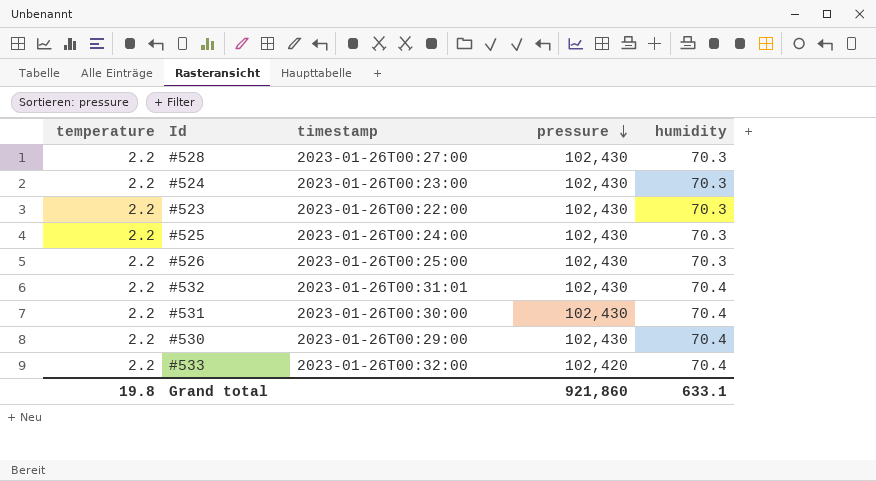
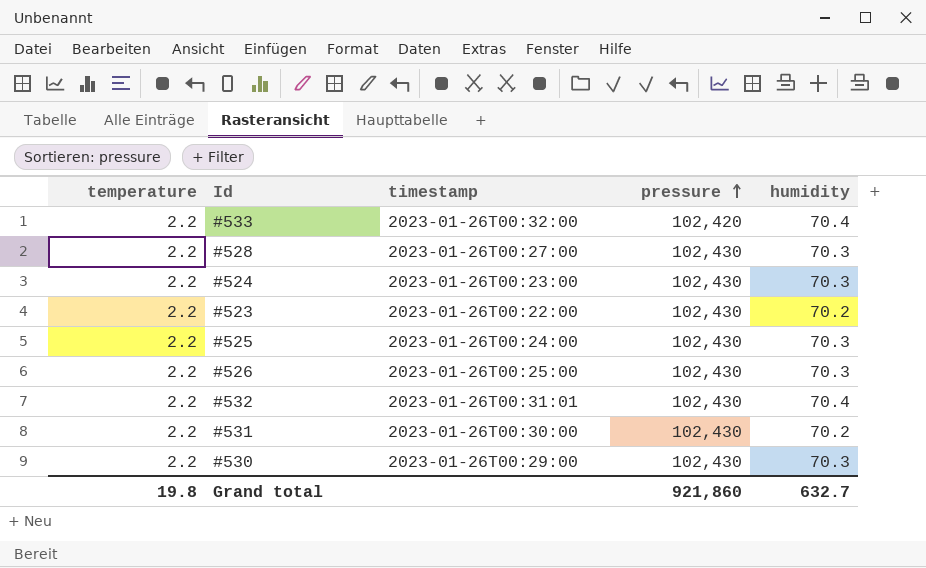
row order: pressure descending -> pressure ascending
#523 | humidity: 70.3 -> 70.2
#531 | humidity: 70.4 -> 70.2
#530 | humidity: 70.4 -> 70.3
Grand total | humidity: 633.1 -> 632.7

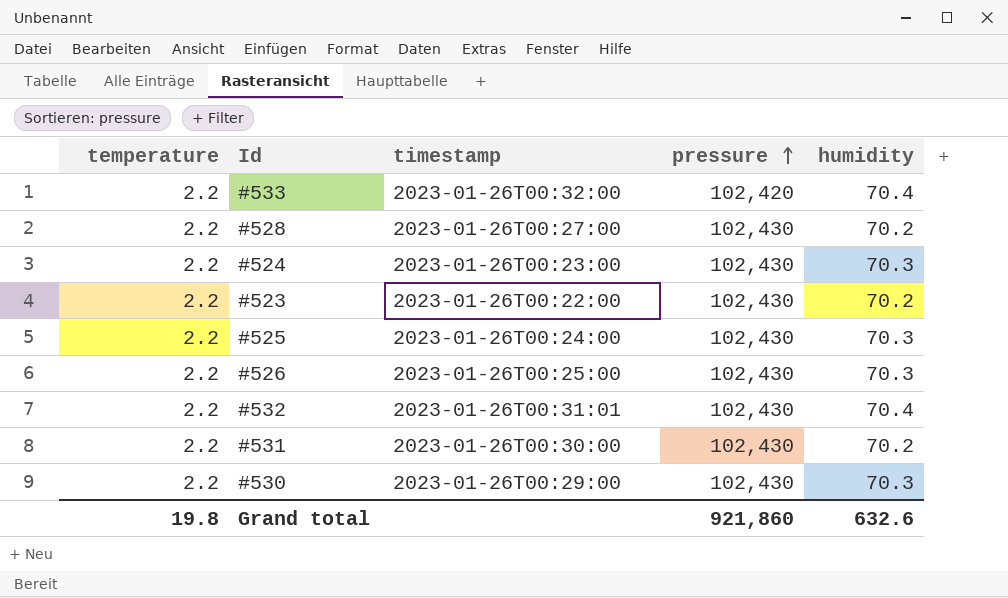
#528 | humidity: 70.3 -> 70.2
Grand total | humidity: 632.7 -> 632.6

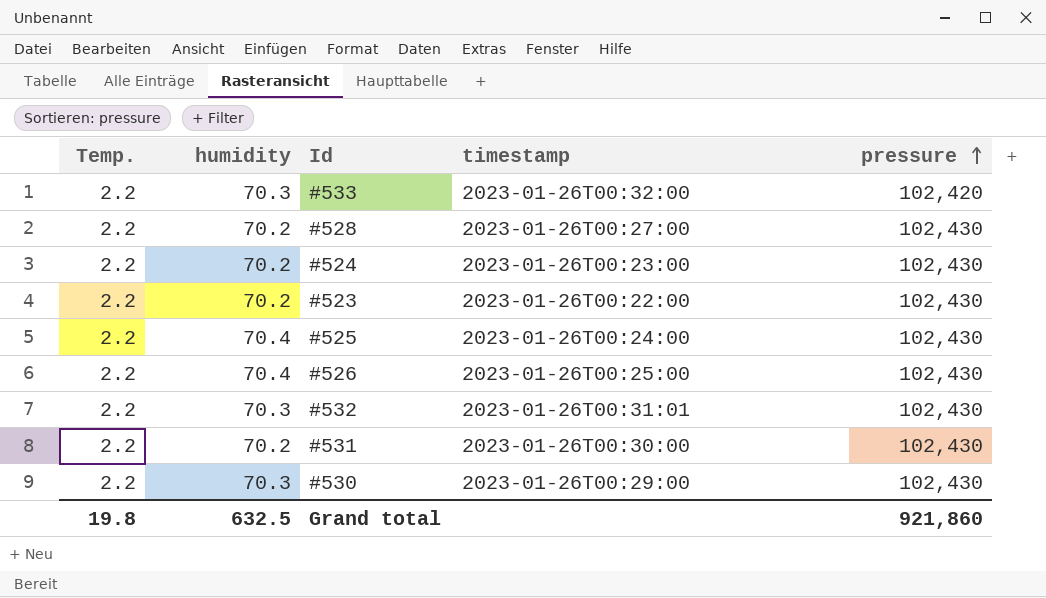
column name: temperature -> Temp.
column humidity | position: 5 -> 2
#533 | humidity: 70.4 -> 70.3
#524 | humidity: 70.3 -> 70.2
#525 | humidity: 70.3 -> 70.4
#526 | humidity: 70.3 -> 70.4
#532 | humidity: 70.4 -> 70.3
Grand total | humidity: 632.6 -> 632.5

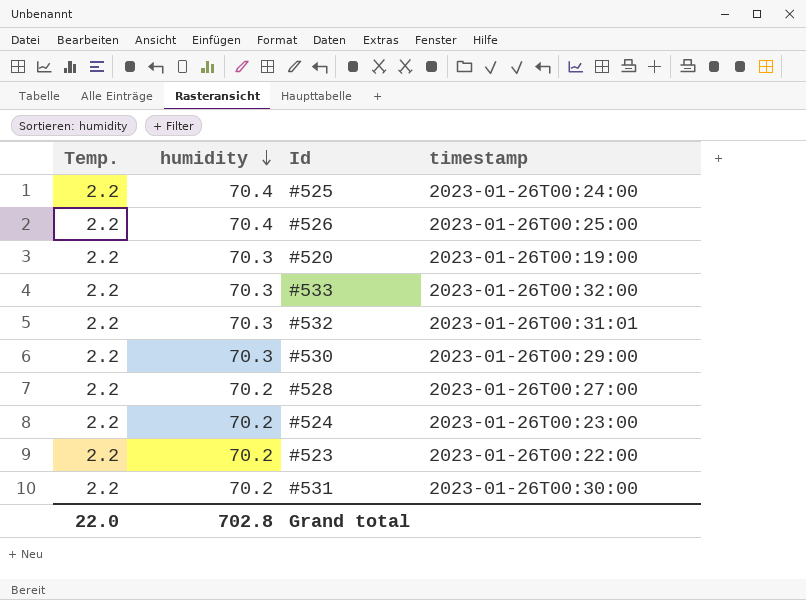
row order: pressure ascending -> humidity descending
column pressure | position: 5 -> none
row #520: none -> 2.2 | 70.3 | 2023-01-26T00:19:00
Grand total | Temp.: 19.8 -> 22.0
Grand total | humidity: 632.5 -> 702.8

